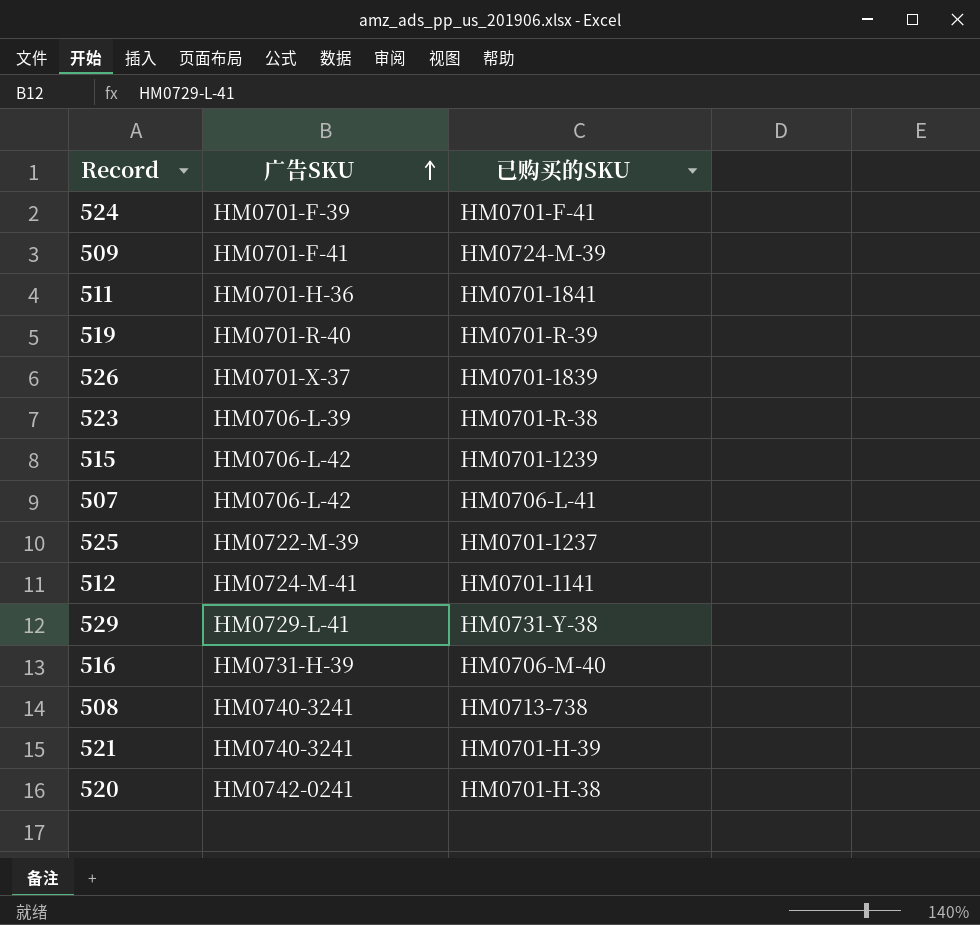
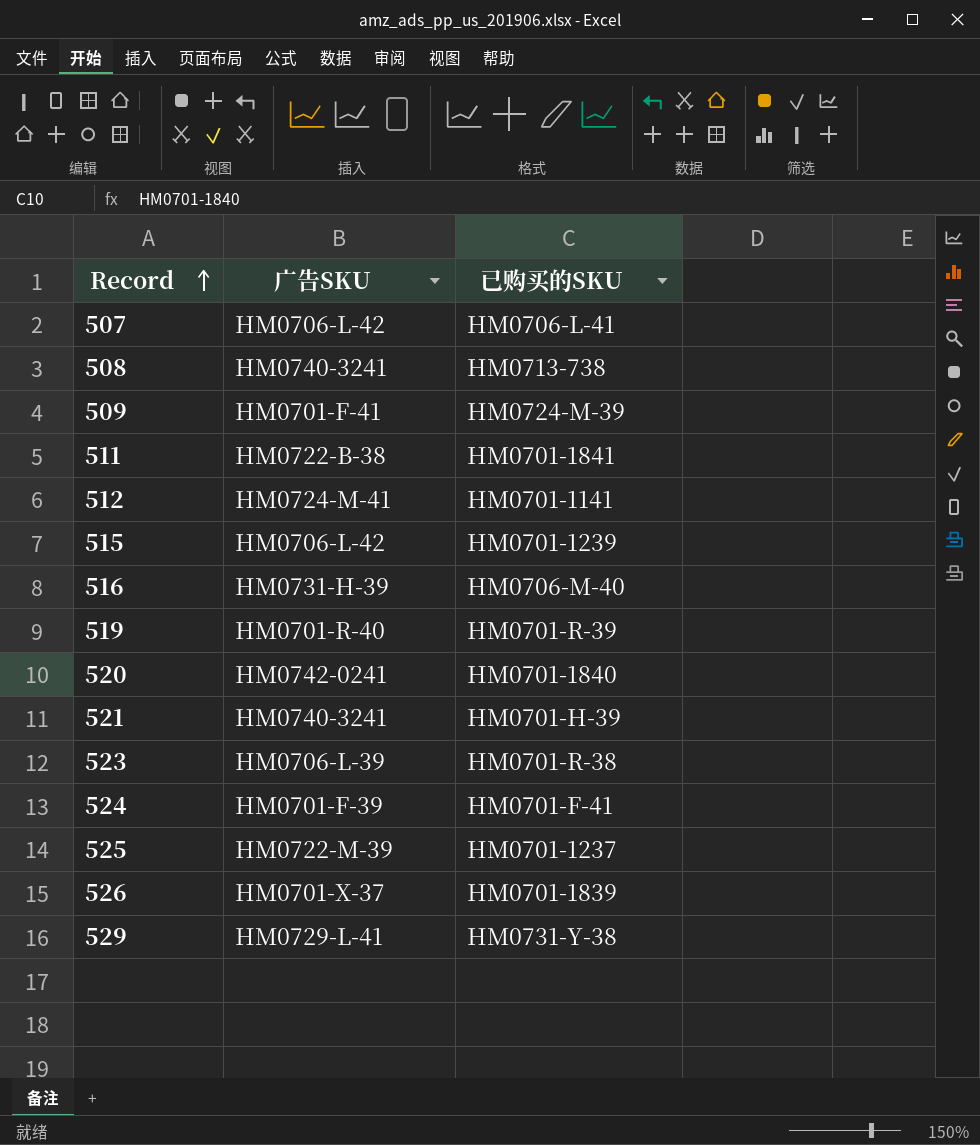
row order: 广告SKU ascending -> Record ascending
511 | 广告SKU: HM0701-H-36 -> HM0722-B-38
520 | 已购买的SKU: HM0701-H-38 -> HM0701-1840

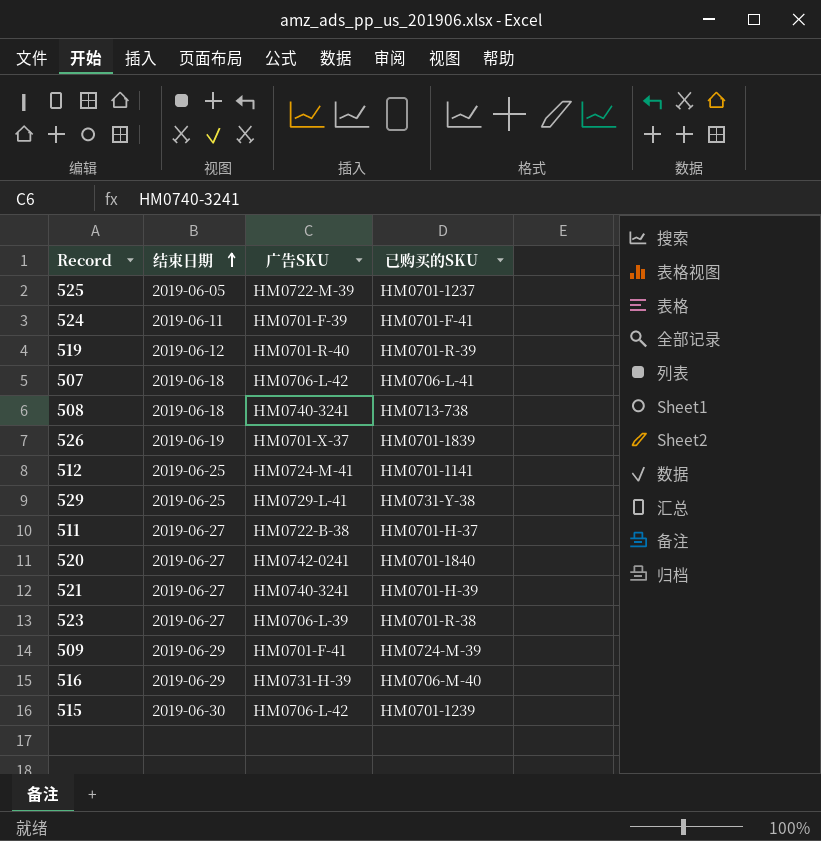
row order: Record ascending -> 结束日期 ascending
column 结束日期 | position: none -> 2
511 | 已购买的SKU: HM0701-1841 -> HM0701-H-37

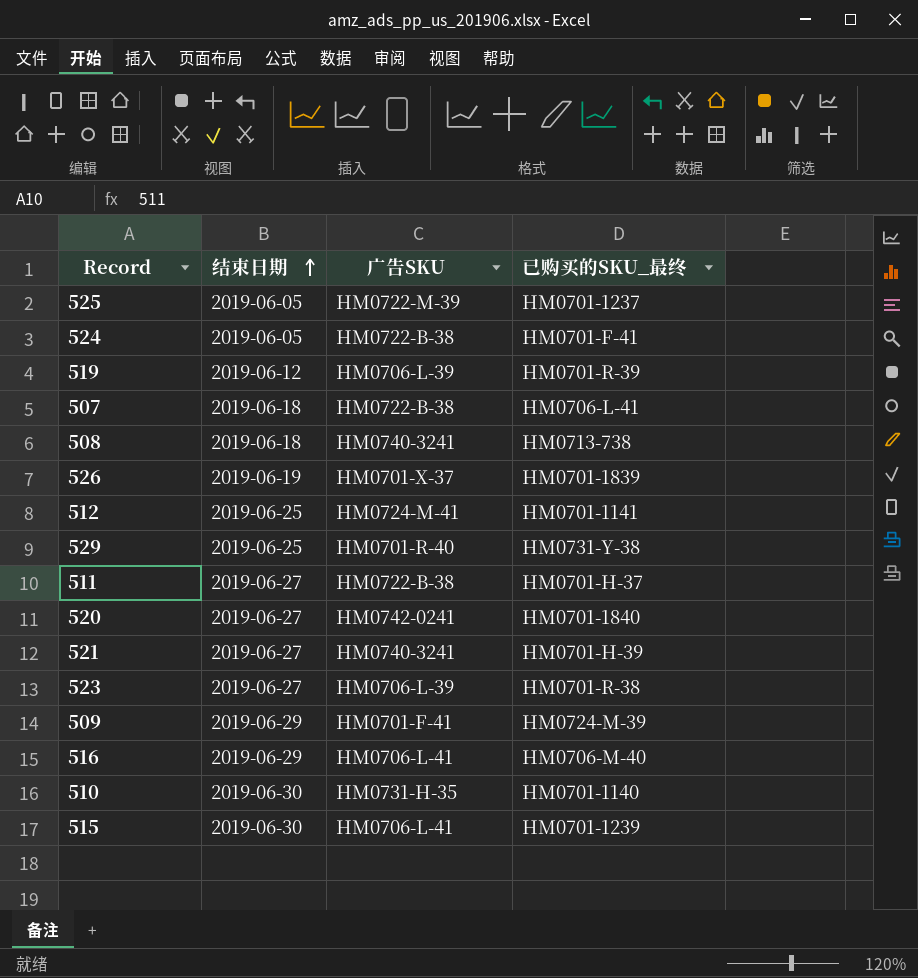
column name: 已购买的SKU -> 已购买的SKU_最终
524 | 结束日期: 2019-06-11 -> 2019-06-05
524 | 广告SKU: HM0701-F-39 -> HM0722-B-38
519 | 广告SKU: HM0701-R-40 -> HM0706-L-39
507 | 广告SKU: HM0706-L-42 -> HM0722-B-38
529 | 广告SKU: HM0729-L-41 -> HM0701-R-40
516 | 广告SKU: HM0731-H-39 -> HM0706-L-41
row 510: none -> 2019-06-30 | HM0731-H-35 | HM0701-1140
515 | 广告SKU: HM0706-L-42 -> HM0706-L-41

